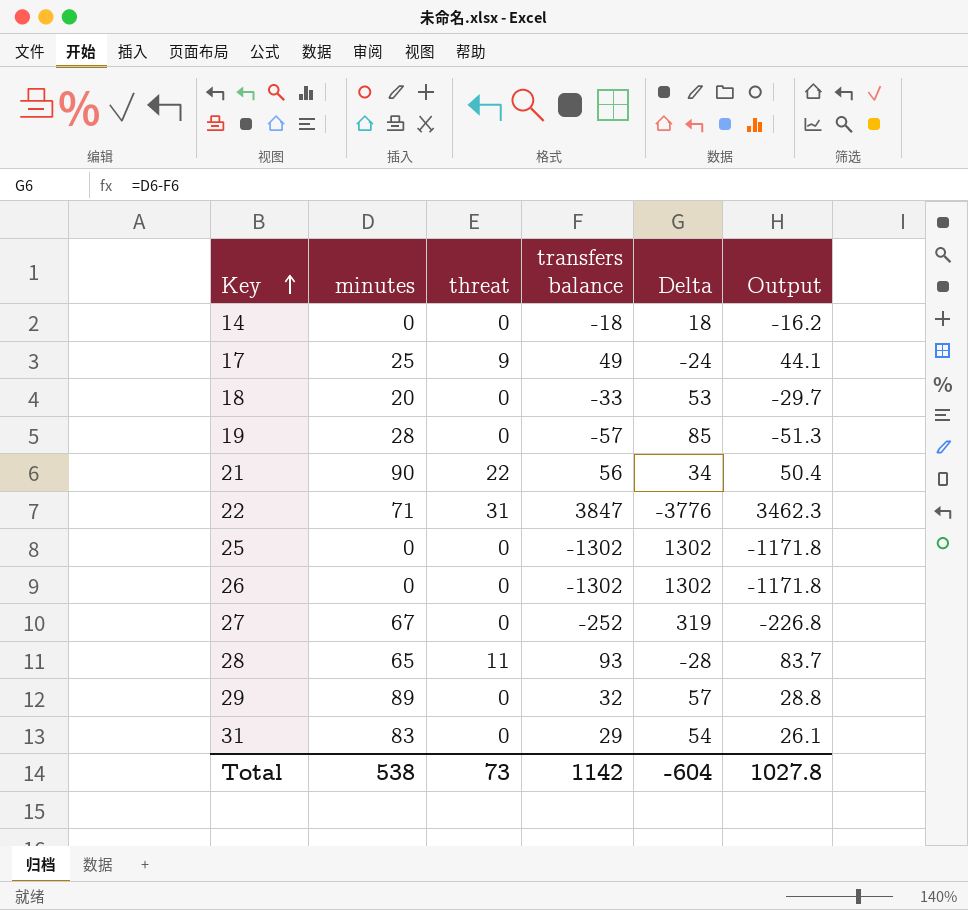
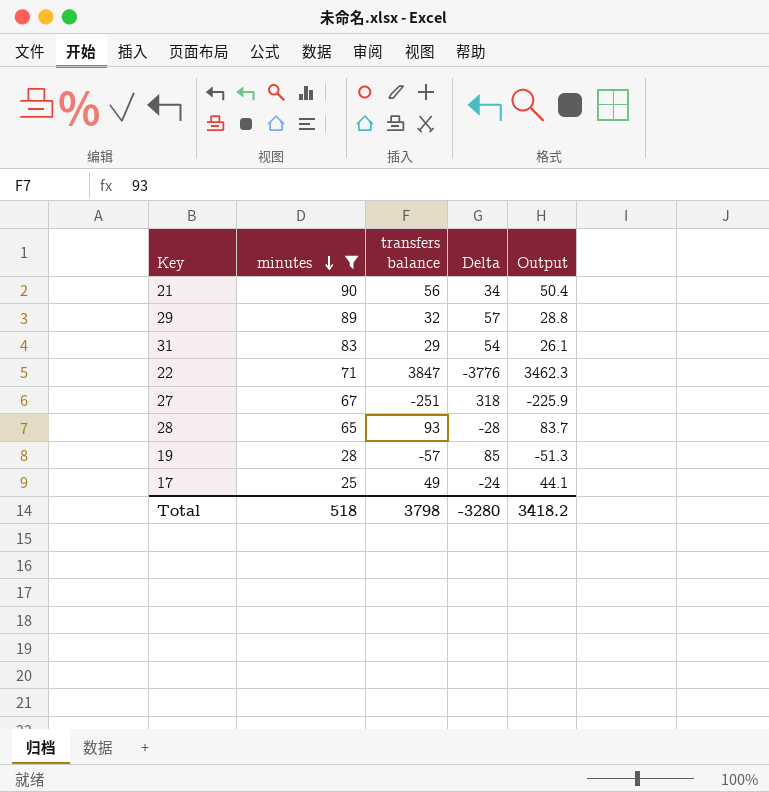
filter: none -> minutes >= 25
row order: Key ascending -> minutes descending
column threat | position: 3 -> none
27 | transfers balance: -252 -> -251
27 | Delta: 319 -> 318
27 | Output: -226.8 -> -225.9
Total | minutes: 538 -> 518
Total | transfers balance: 1142 -> 3798
Total | Delta: -604 -> -3280
Total | Output: 1027.8 -> 3418.2

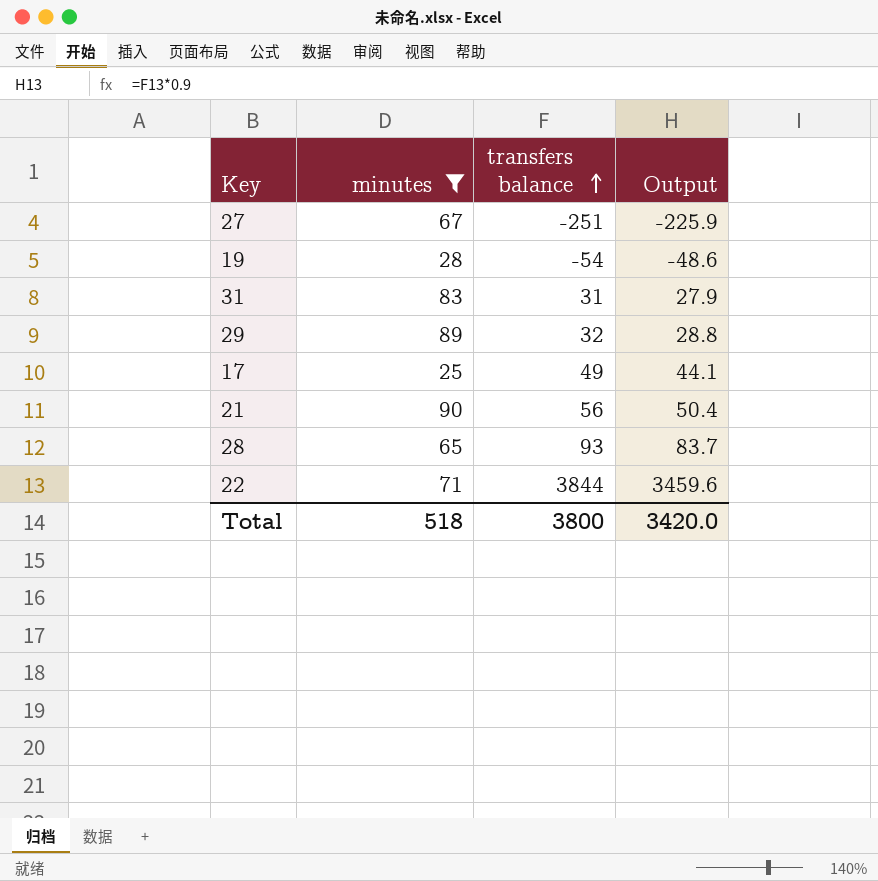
row order: minutes descending -> transfers balance ascending
column Delta | formula: [minutes] - [transfers balance] -> none
19 | transfers balance: -57 -> -54
19 | Output: -51.3 -> -48.6
31 | transfers balance: 29 -> 31
31 | Output: 26.1 -> 27.9
22 | transfers balance: 3847 -> 3844
22 | Output: 3462.3 -> 3459.6
Total | transfers balance: 3798 -> 3800
Total | Output: 3418.2 -> 3420.0

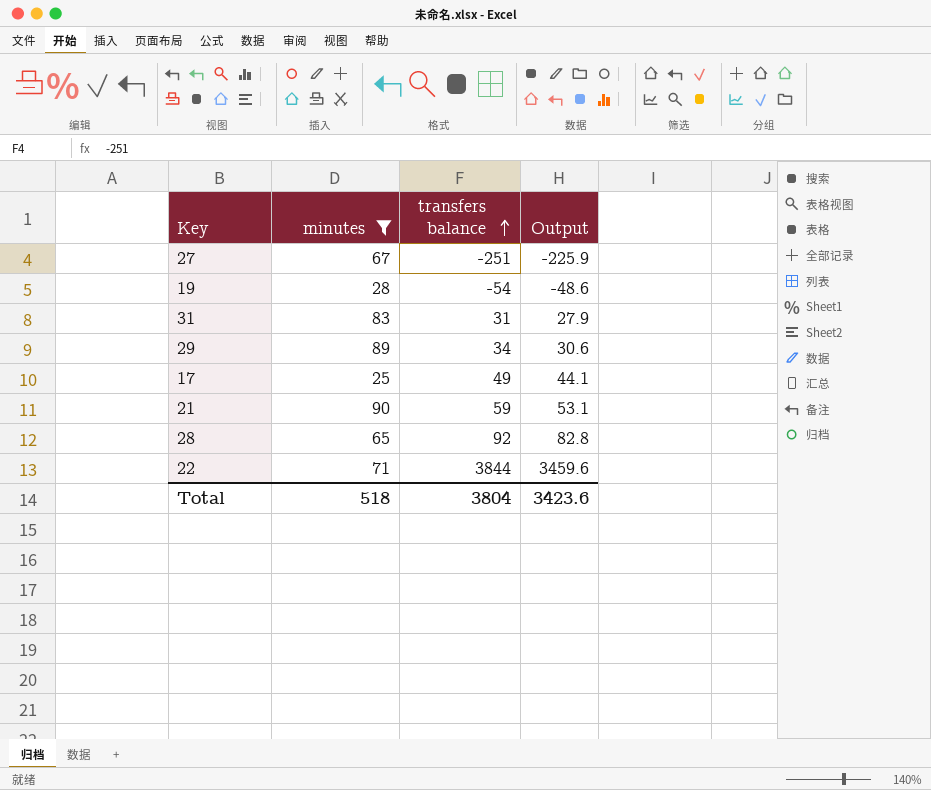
29 | transfers balance: 32 -> 34
29 | Output: 28.8 -> 30.6
21 | transfers balance: 56 -> 59
21 | Output: 50.4 -> 53.1
28 | transfers balance: 93 -> 92
28 | Output: 83.7 -> 82.8
Total | transfers balance: 3800 -> 3804
Total | Output: 3420.0 -> 3423.6

